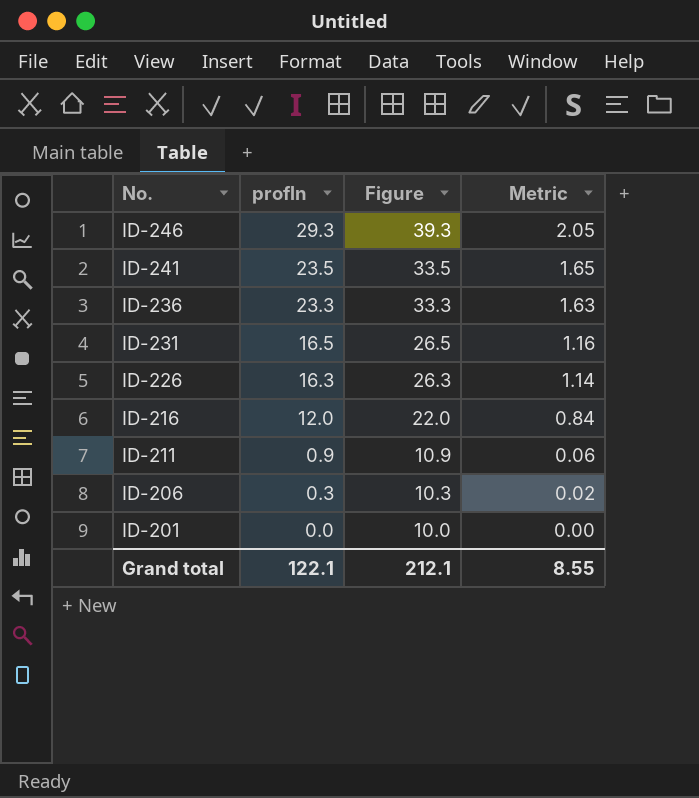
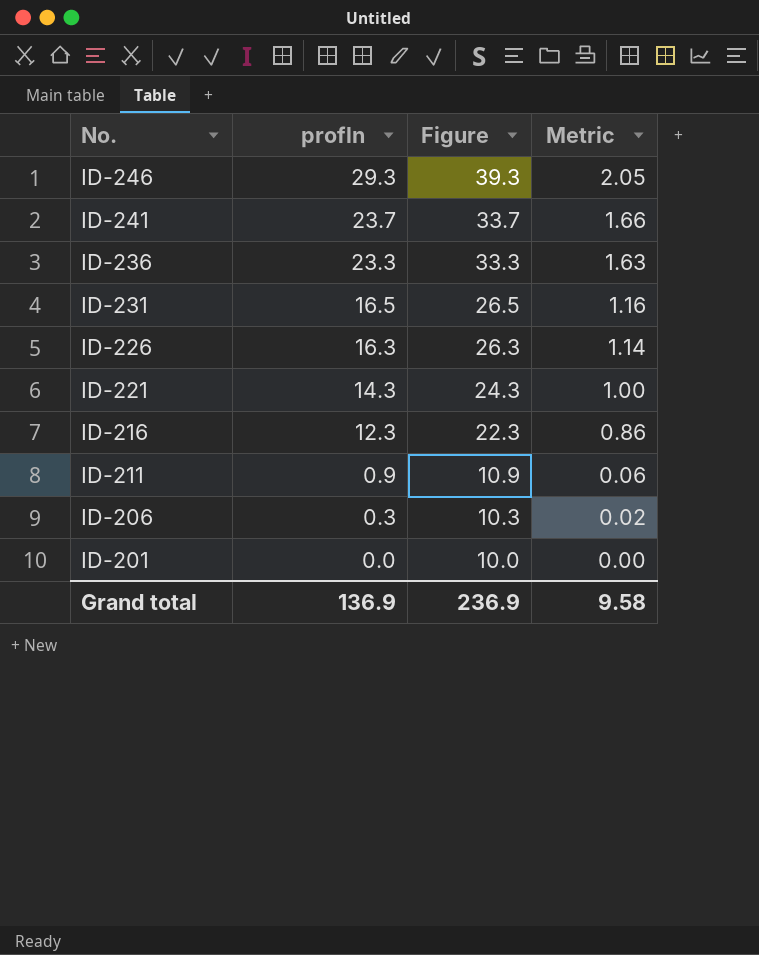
ID-241 | profln: 23.5 -> 23.7
ID-241 | Figure: 33.5 -> 33.7
ID-241 | Metric: 1.65 -> 1.66
row ID-221: none -> 14.3 | 24.3 | 1.00
ID-216 | profln: 12.0 -> 12.3
ID-216 | Figure: 22.0 -> 22.3
ID-216 | Metric: 0.84 -> 0.86
Grand total | profln: 122.1 -> 136.9
Grand total | Figure: 212.1 -> 236.9
Grand total | Metric: 8.55 -> 9.58

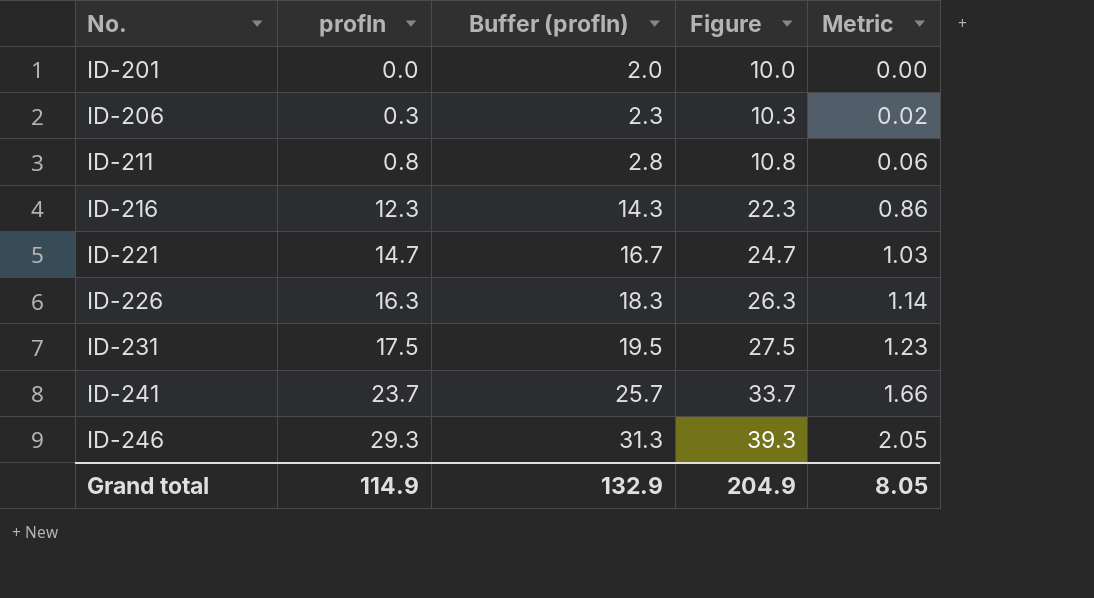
row order: No. descending -> No. ascending
column Buffer (profln) | formula: none -> [profln] + 2
row ID-236: 23.3 | 33.3 | 1.63 -> none
ID-211 | profln: 0.9 -> 0.8
ID-211 | Figure: 10.9 -> 10.8
ID-221 | profln: 14.3 -> 14.7
ID-221 | Figure: 24.3 -> 24.7
ID-221 | Metric: 1.00 -> 1.03
ID-231 | profln: 16.5 -> 17.5
ID-231 | Figure: 26.5 -> 27.5
ID-231 | Metric: 1.16 -> 1.23
Grand total | profln: 136.9 -> 114.9
Grand total | Figure: 236.9 -> 204.9
Grand total | Metric: 9.58 -> 8.05

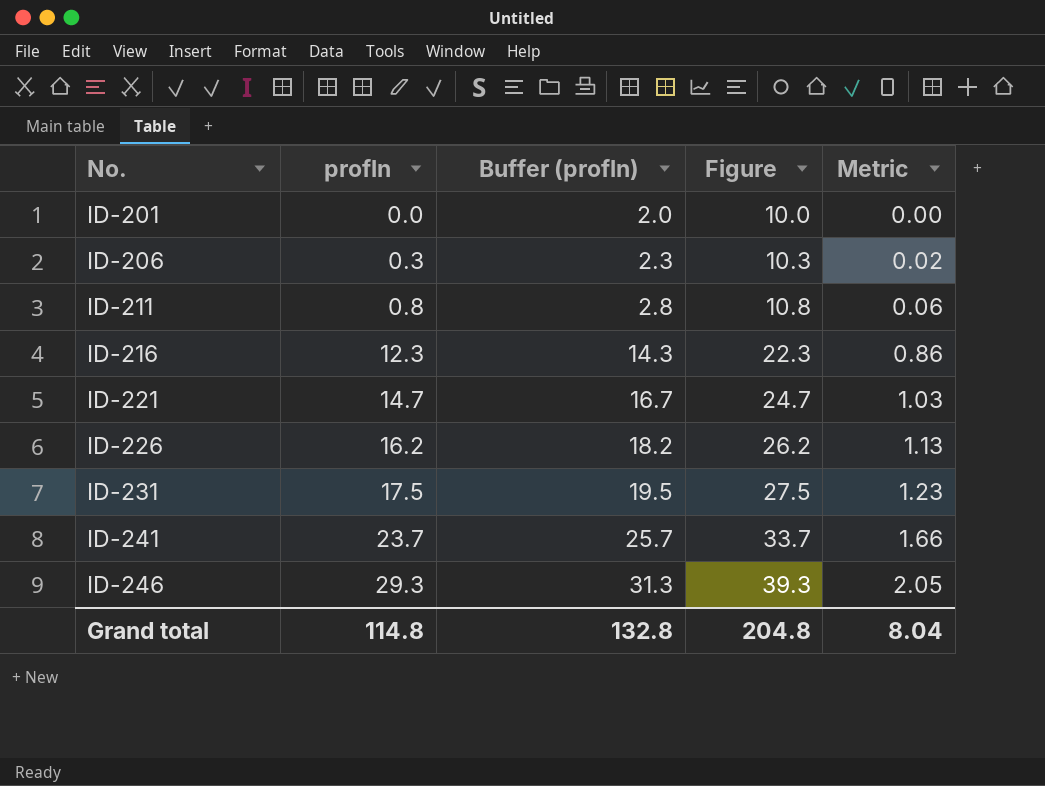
ID-226 | profln: 16.3 -> 16.2
ID-226 | Buffer (profln): 18.3 -> 18.2
ID-226 | Figure: 26.3 -> 26.2
ID-226 | Metric: 1.14 -> 1.13
Grand total | profln: 114.9 -> 114.8
Grand total | Buffer (profln): 132.9 -> 132.8
Grand total | Figure: 204.9 -> 204.8
Grand total | Metric: 8.05 -> 8.04

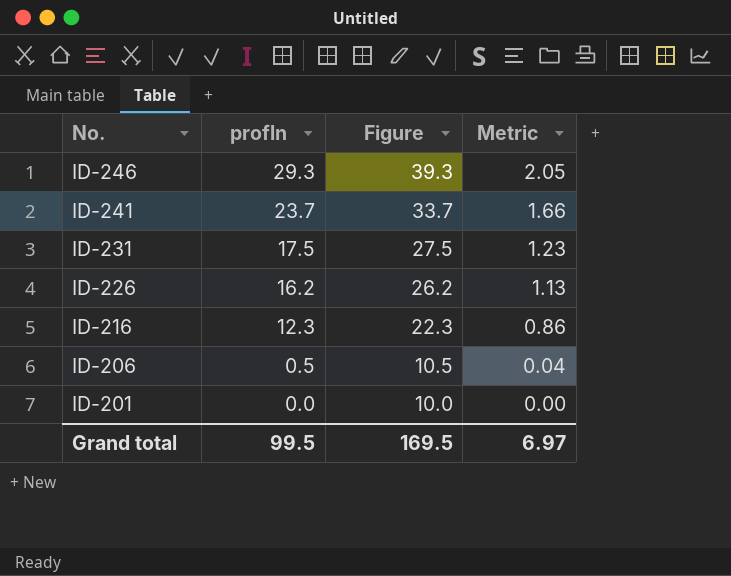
row order: No. ascending -> No. descending
column Buffer (profln) | formula: [profln] + 2 -> none
row ID-211: 0.8 | 2.8 | 10.8 | 0.06 -> none
row ID-221: 14.7 | 16.7 | 24.7 | 1.03 -> none
ID-206 | profln: 0.3 -> 0.5
ID-206 | Figure: 10.3 -> 10.5
ID-206 | Metric: 0.02 -> 0.04
Grand total | profln: 114.8 -> 99.5
Grand total | Figure: 204.8 -> 169.5
Grand total | Metric: 8.04 -> 6.97

